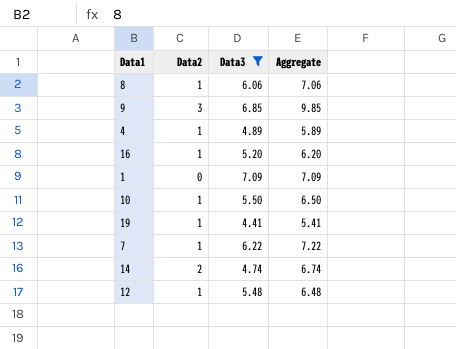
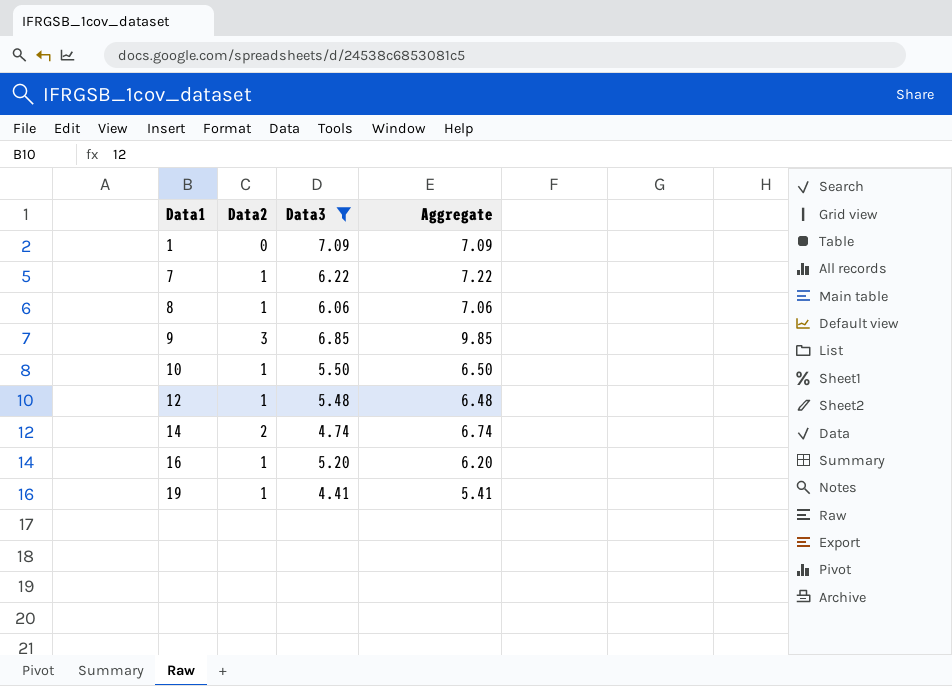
row order: none -> Data1 ascending
row 4: 1 | 4.89 | 5.89 -> none

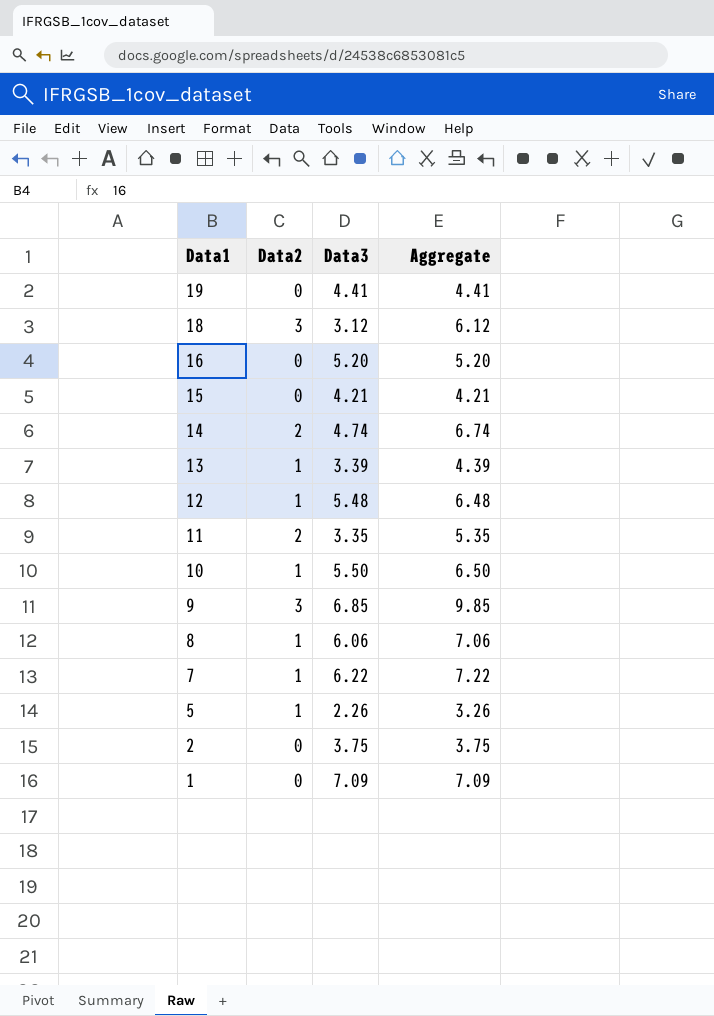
filter: Data3 >= 4.41 -> none
row order: Data1 ascending -> Data1 descending
19 | Data2: 1 -> 0
19 | Aggregate: 5.41 -> 4.41
16 | Data2: 1 -> 0
16 | Aggregate: 6.20 -> 5.20

